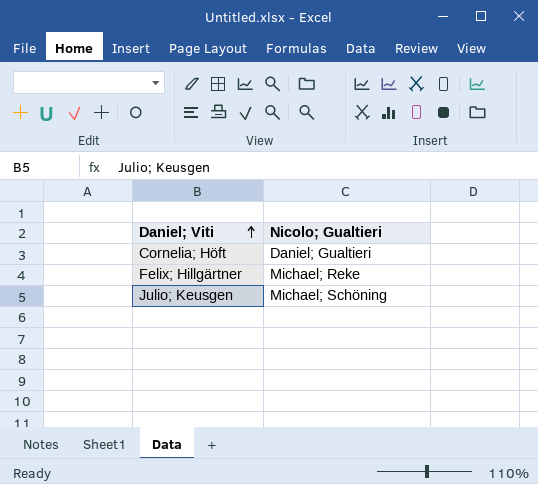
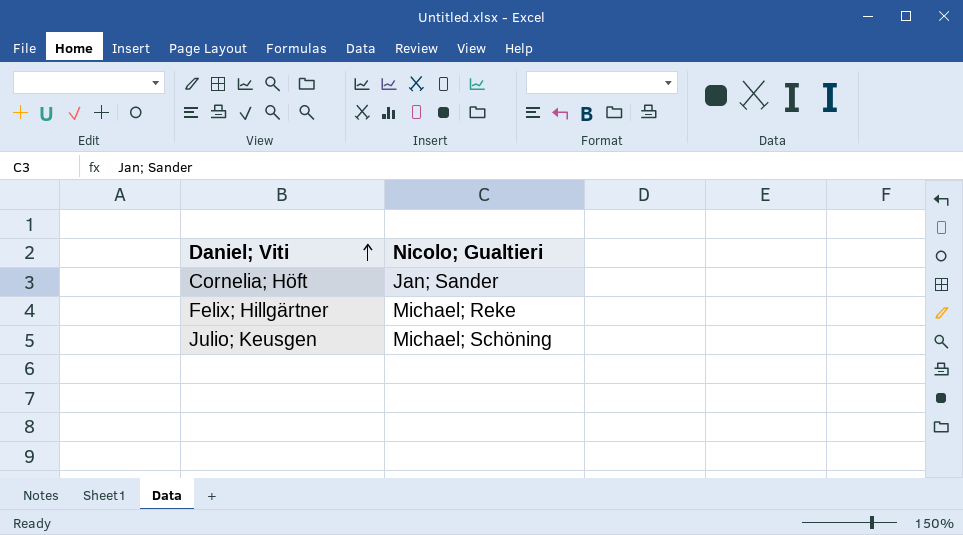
Cornelia; Höft | Nicolo; Gualtieri: Daniel; Gualtieri -> Jan; Sander

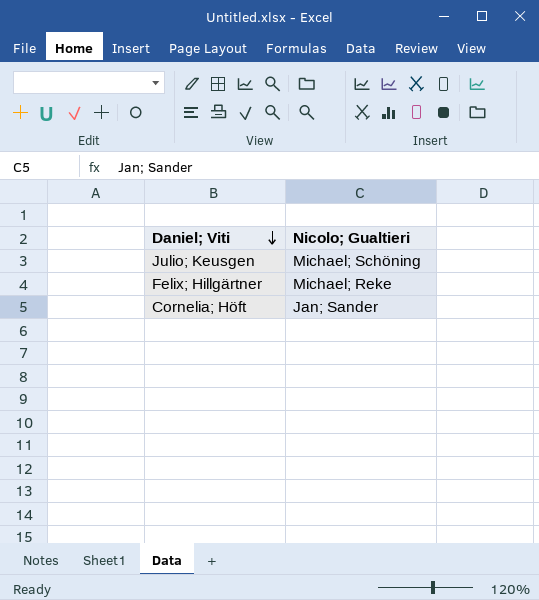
row order: Daniel; Viti ascending -> Daniel; Viti descending

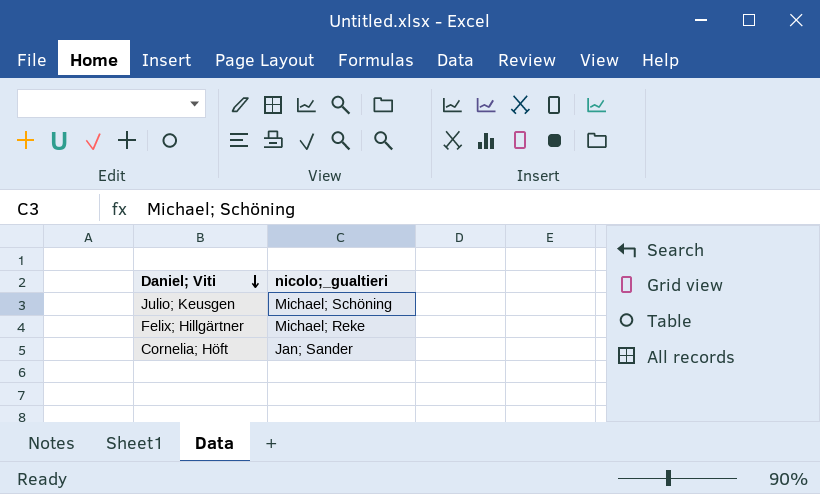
column name: Nicolo; Gualtieri -> nicolo;_gualtieri

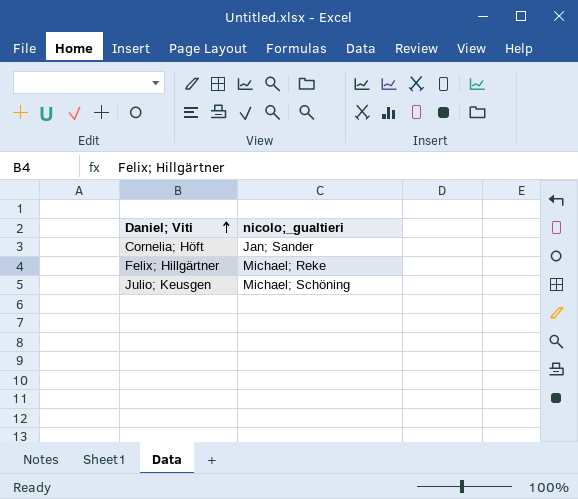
row order: Daniel; Viti descending -> Daniel; Viti ascending

